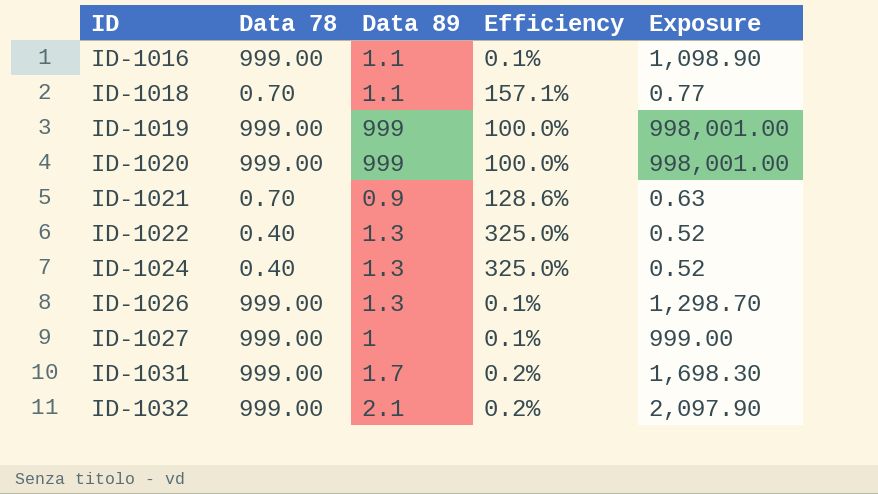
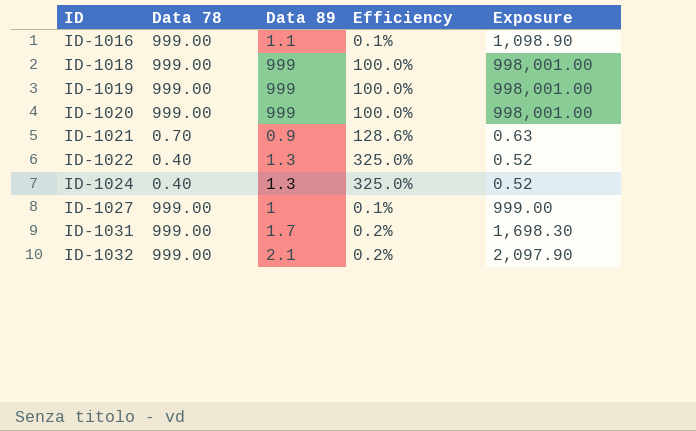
row ID-1026: 999.00 | 1.3 | 0.1% | 1,298.70 -> none
ID-1018 | Data 78: 0.70 -> 999.00
ID-1018 | Data 89: 1.1 -> 999
ID-1018 | Efficiency: 157.1% -> 100.0%
ID-1018 | Exposure: 0.77 -> 998,001.00

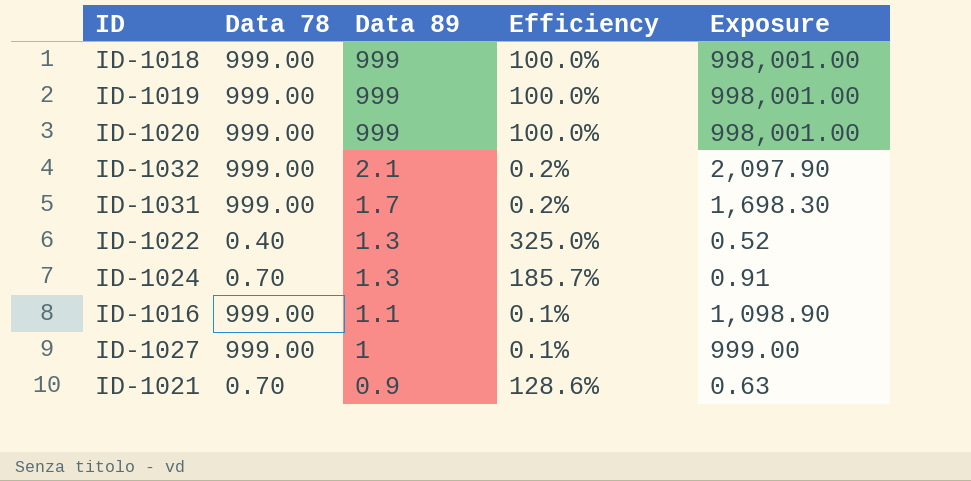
row order: ID ascending -> Data 89 descending
ID-1024 | Data 78: 0.40 -> 0.70
ID-1024 | Efficiency: 325.0% -> 185.7%
ID-1024 | Exposure: 0.52 -> 0.91

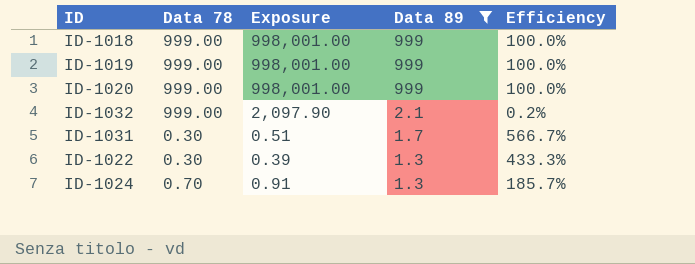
filter: none -> Data 89 >= 1.3
column Exposure | position: 5 -> 3
ID-1031 | Data 78: 999.00 -> 0.30
ID-1031 | Exposure: 1,698.30 -> 0.51
ID-1031 | Efficiency: 0.2% -> 566.7%
ID-1022 | Data 78: 0.40 -> 0.30
ID-1022 | Exposure: 0.52 -> 0.39
ID-1022 | Efficiency: 325.0% -> 433.3%

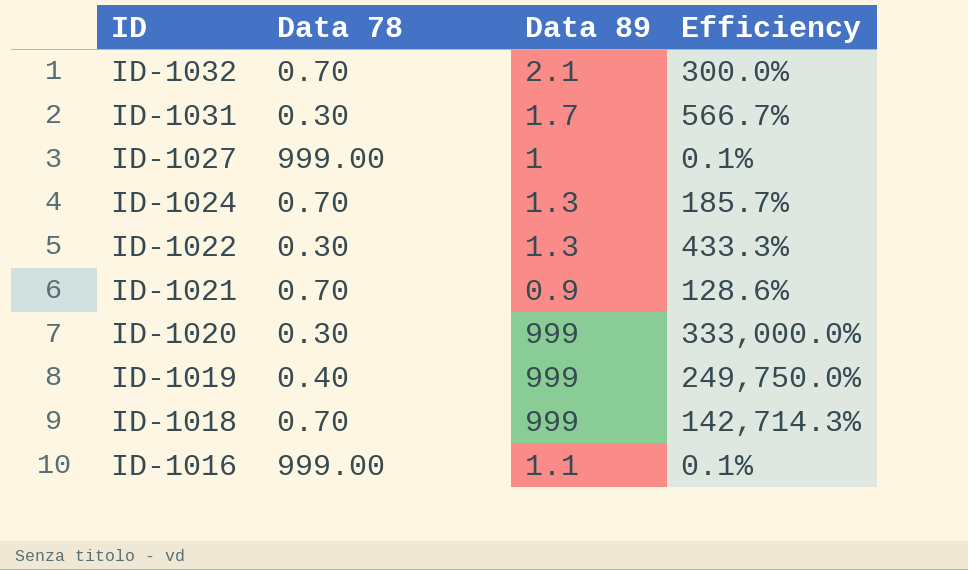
filter: Data 89 >= 1.3 -> none
row order: Data 89 descending -> ID descending
column Exposure | formula: [Data 78] * [Data 89] -> none
ID-1032 | Data 78: 999.00 -> 0.70
ID-1032 | Efficiency: 0.2% -> 300.0%
ID-1020 | Data 78: 999.00 -> 0.30
ID-1020 | Efficiency: 100.0% -> 333,000.0%
ID-1019 | Data 78: 999.00 -> 0.40
ID-1019 | Efficiency: 100.0% -> 249,750.0%
ID-1018 | Data 78: 999.00 -> 0.70
ID-1018 | Efficiency: 100.0% -> 142,714.3%

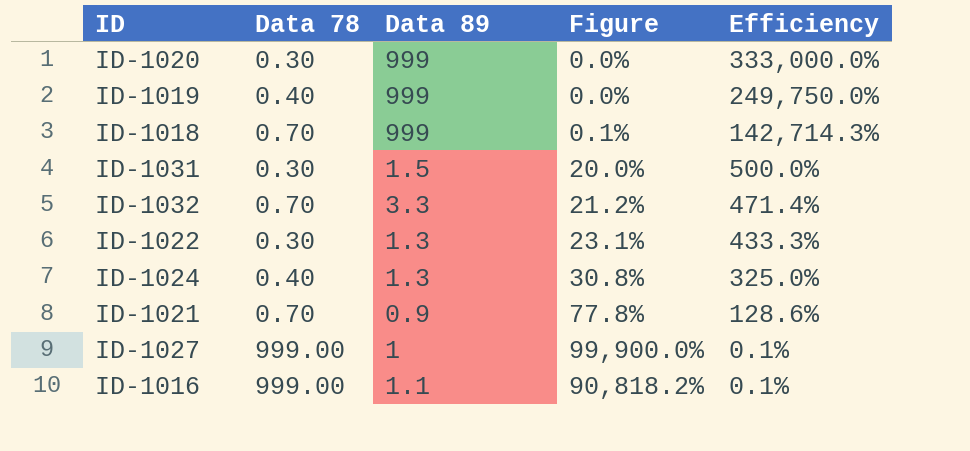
row order: ID descending -> Efficiency descending
column Figure | formula: none -> [Data 78] / [Data 89]
ID-1031 | Data 89: 1.7 -> 1.5
ID-1031 | Efficiency: 566.7% -> 500.0%
ID-1032 | Data 89: 2.1 -> 3.3
ID-1032 | Efficiency: 300.0% -> 471.4%
ID-1024 | Data 78: 0.70 -> 0.40
ID-1024 | Efficiency: 185.7% -> 325.0%

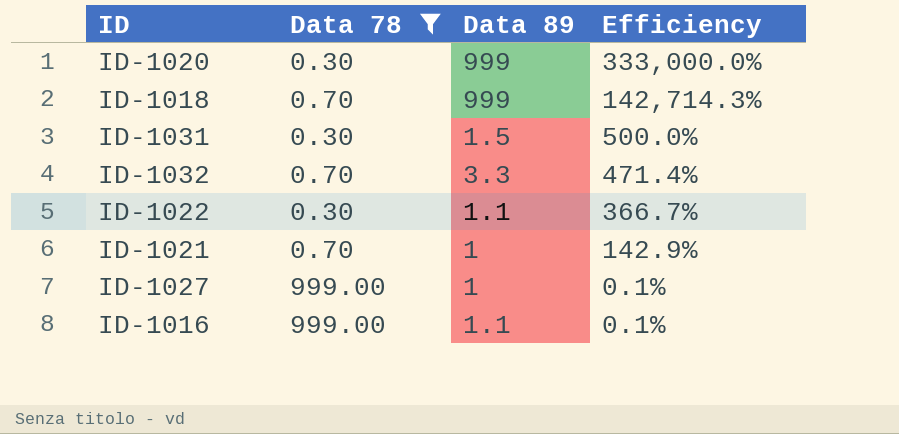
filter: none -> Data 78 != 0.40
column Figure | formula: [Data 78] / [Data 89] -> none
ID-1022 | Data 89: 1.3 -> 1.1
ID-1022 | Efficiency: 433.3% -> 366.7%
ID-1021 | Data 89: 0.9 -> 1
ID-1021 | Efficiency: 128.6% -> 142.9%

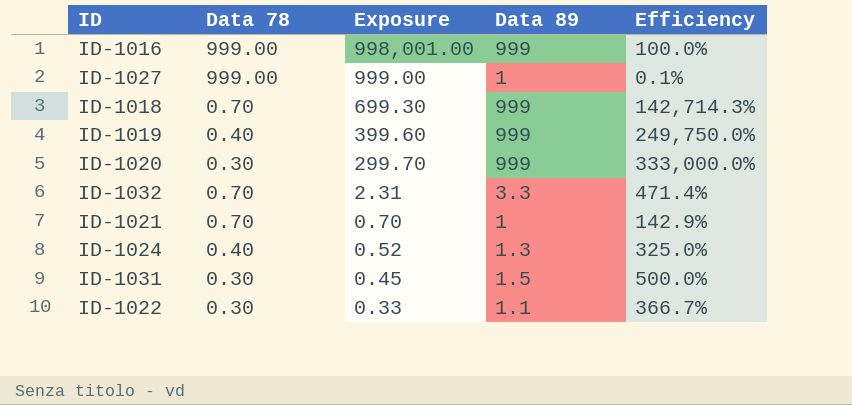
filter: Data 78 != 0.40 -> none
row order: Efficiency descending -> Exposure descending
column Exposure | formula: none -> [Data 78] * [Data 89]
ID-1016 | Data 89: 1.1 -> 999
ID-1016 | Efficiency: 0.1% -> 100.0%

